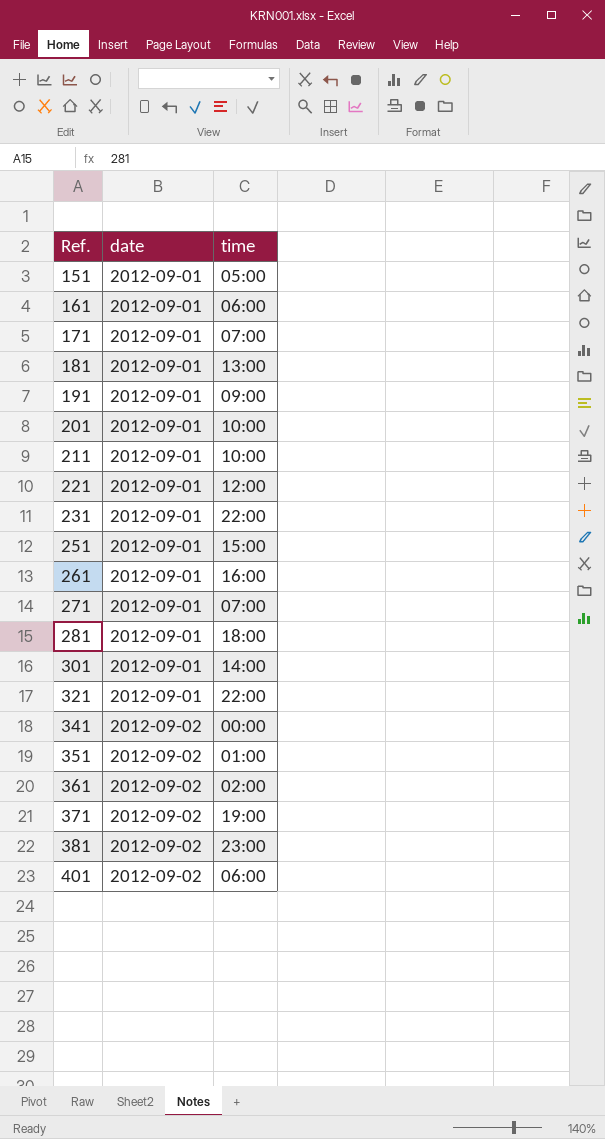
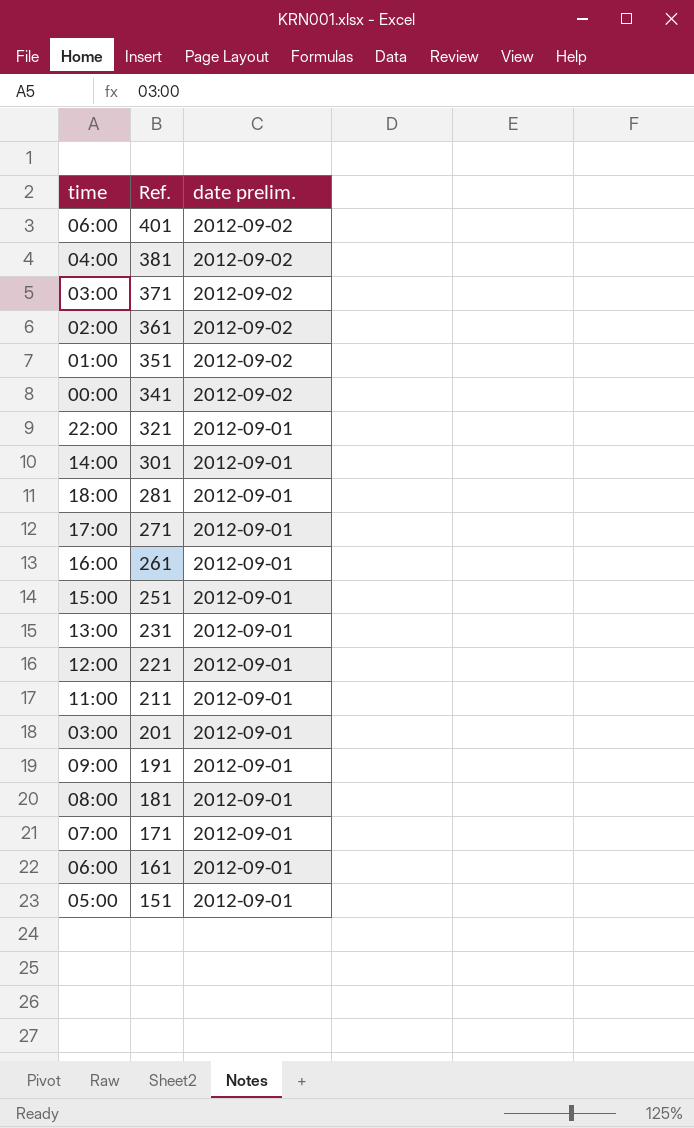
row order: Ref. ascending -> Ref. descending
column time | position: 3 -> 1
column name: date -> date prelim.
381 | time: 23:00 -> 04:00
371 | time: 19:00 -> 03:00
271 | time: 07:00 -> 17:00
231 | time: 22:00 -> 13:00
211 | time: 10:00 -> 11:00
201 | time: 10:00 -> 03:00
181 | time: 13:00 -> 08:00

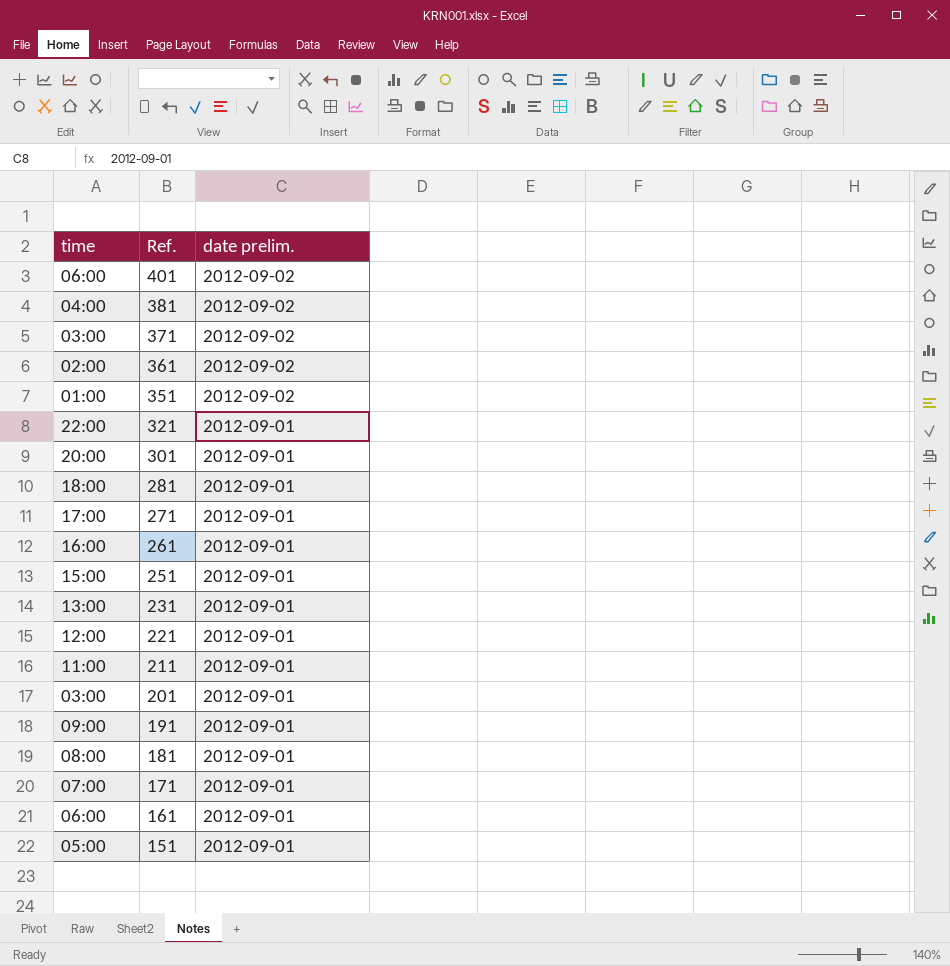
row 341: 00:00 | 2012-09-02 -> none
301 | time: 14:00 -> 20:00

